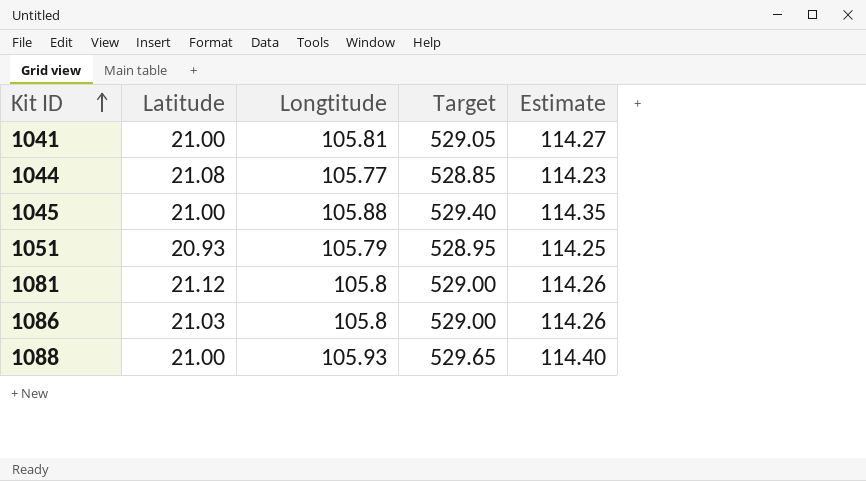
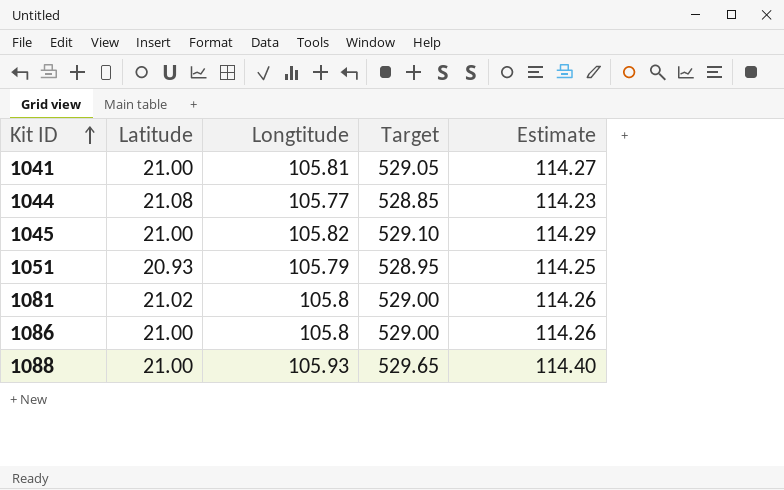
1045 | Longtitude: 105.88 -> 105.82
1045 | Target: 529.40 -> 529.10
1045 | Estimate: 114.35 -> 114.29
1081 | Latitude: 21.12 -> 21.02
1086 | Latitude: 21.03 -> 21.00

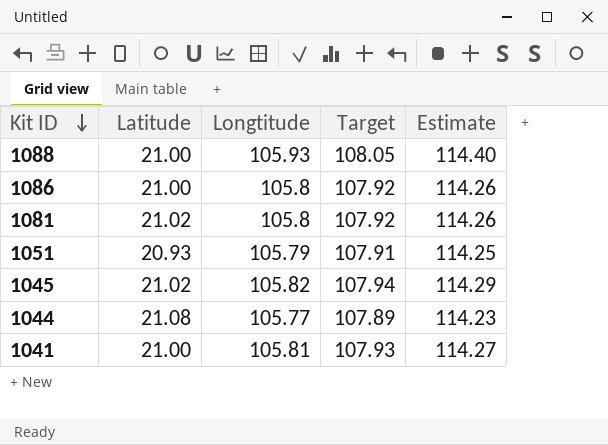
row order: Kit ID ascending -> Kit ID descending
column Target | formula: [Longtitude] * 5 -> [Longtitude] * 1.02
1045 | Latitude: 21.00 -> 21.02

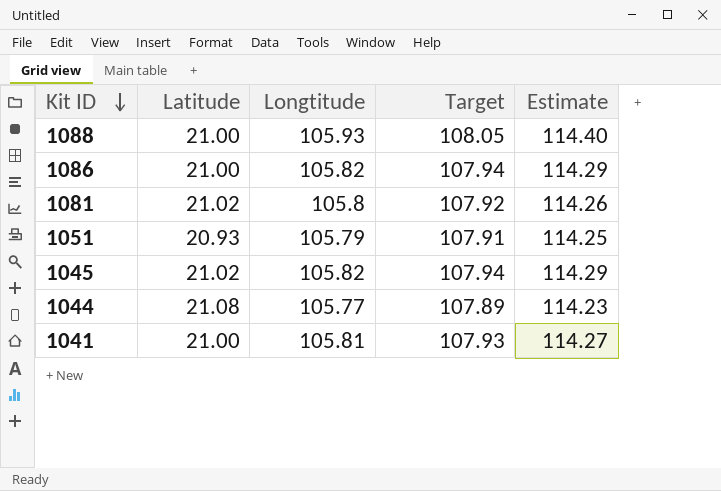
1086 | Longtitude: 105.8 -> 105.82
1086 | Target: 107.92 -> 107.94
1086 | Estimate: 114.26 -> 114.29

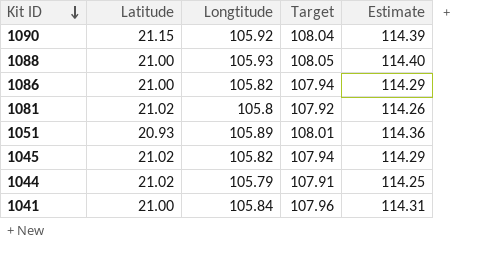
row 1090: none -> 21.15 | 105.92 | 108.04 | 114.39
1051 | Longtitude: 105.79 -> 105.89
1051 | Target: 107.91 -> 108.01
1051 | Estimate: 114.25 -> 114.36
1044 | Latitude: 21.08 -> 21.02
1044 | Longtitude: 105.77 -> 105.79
1044 | Target: 107.89 -> 107.91
1044 | Estimate: 114.23 -> 114.25
1041 | Longtitude: 105.81 -> 105.84
1041 | Target: 107.93 -> 107.96
1041 | Estimate: 114.27 -> 114.31

